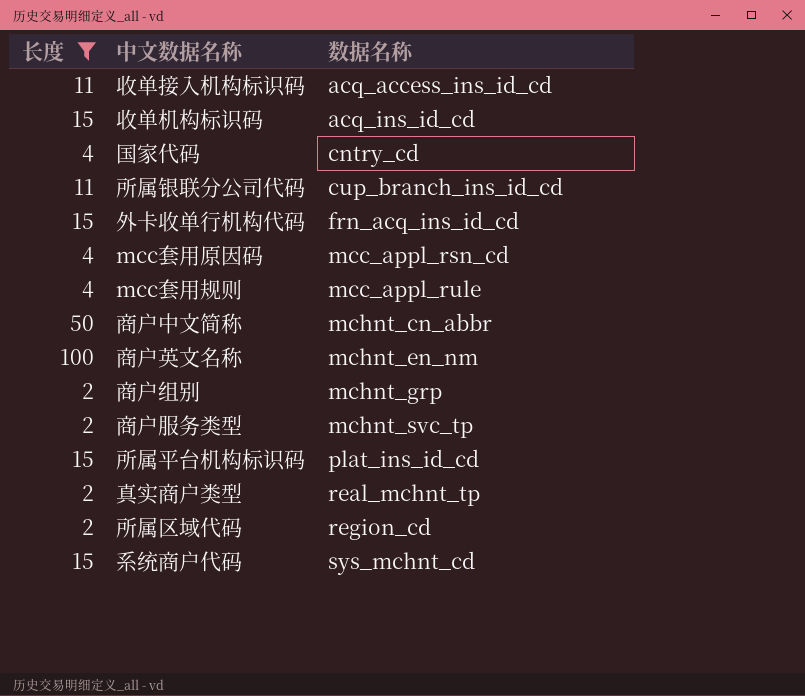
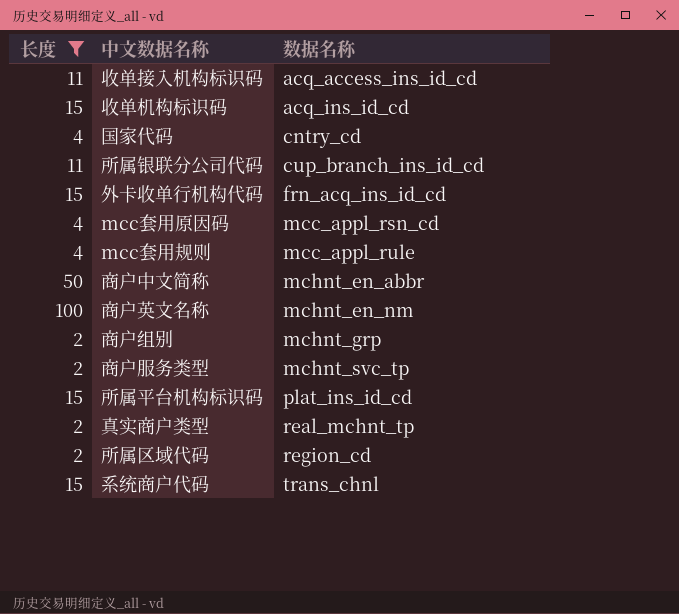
商户中文简称 | 数据名称: mchnt_cn_abbr -> mchnt_en_abbr
系统商户代码 | 数据名称: sys_mchnt_cd -> trans_chnl

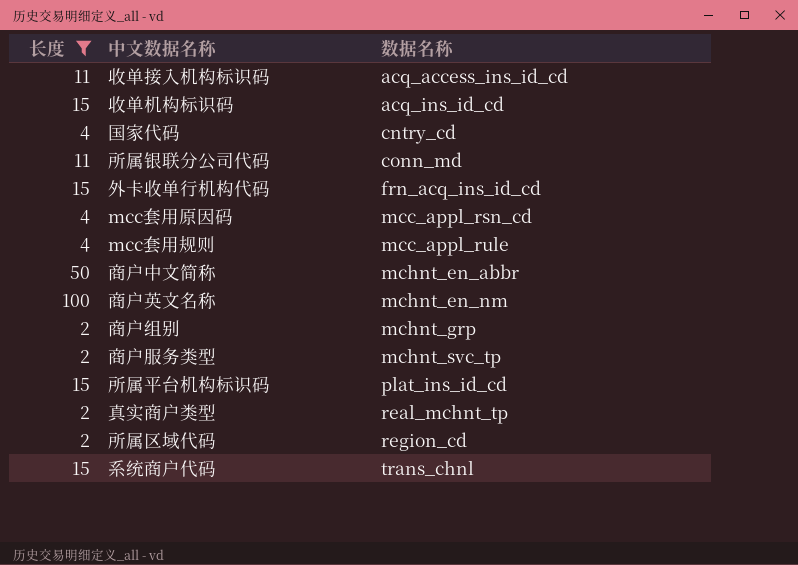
所属银联分公司代码 | 数据名称: cup_branch_ins_id_cd -> conn_md

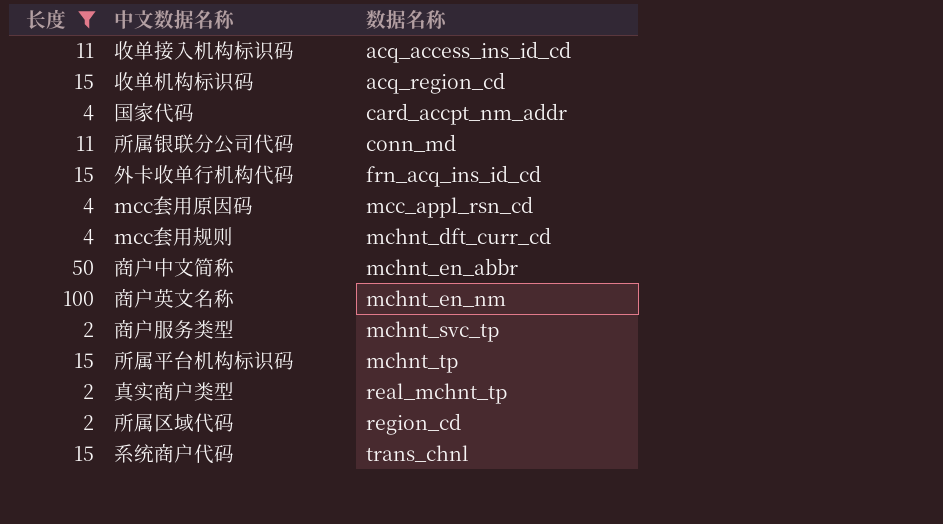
row 商户组别: 2 | mchnt_grp -> none
收单机构标识码 | 数据名称: acq_ins_id_cd -> acq_region_cd
国家代码 | 数据名称: cntry_cd -> card_accpt_nm_addr
mcc套用规则 | 数据名称: mcc_appl_rule -> mchnt_dft_curr_cd
所属平台机构标识码 | 数据名称: plat_ins_id_cd -> mchnt_tp

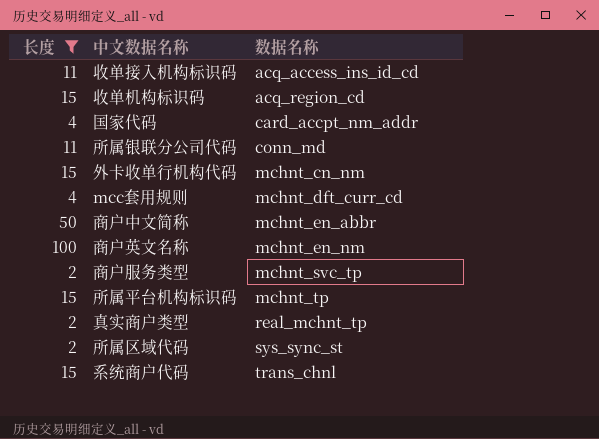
row mcc套用原因码: 4 | mcc_appl_rsn_cd -> none
外卡收单行机构代码 | 数据名称: frn_acq_ins_id_cd -> mchnt_cn_nm
所属区域代码 | 数据名称: region_cd -> sys_sync_st

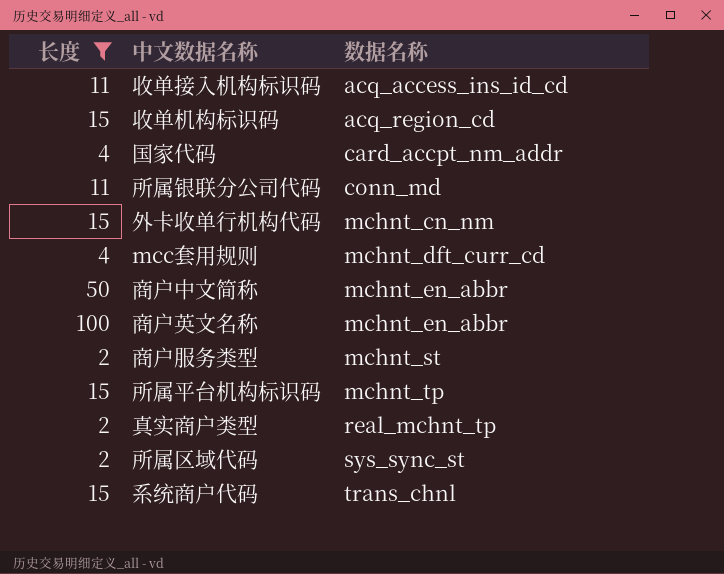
商户英文名称 | 数据名称: mchnt_en_nm -> mchnt_en_abbr
商户服务类型 | 数据名称: mchnt_svc_tp -> mchnt_st

